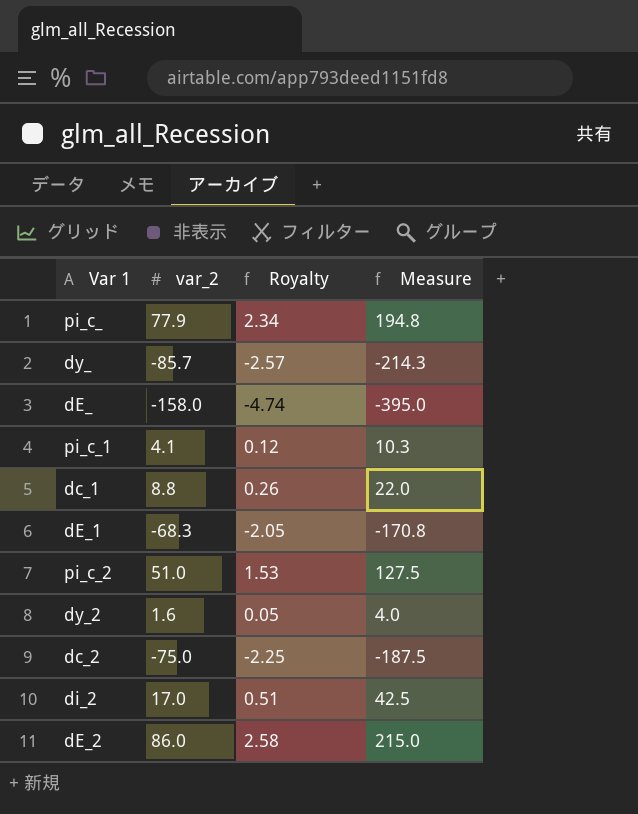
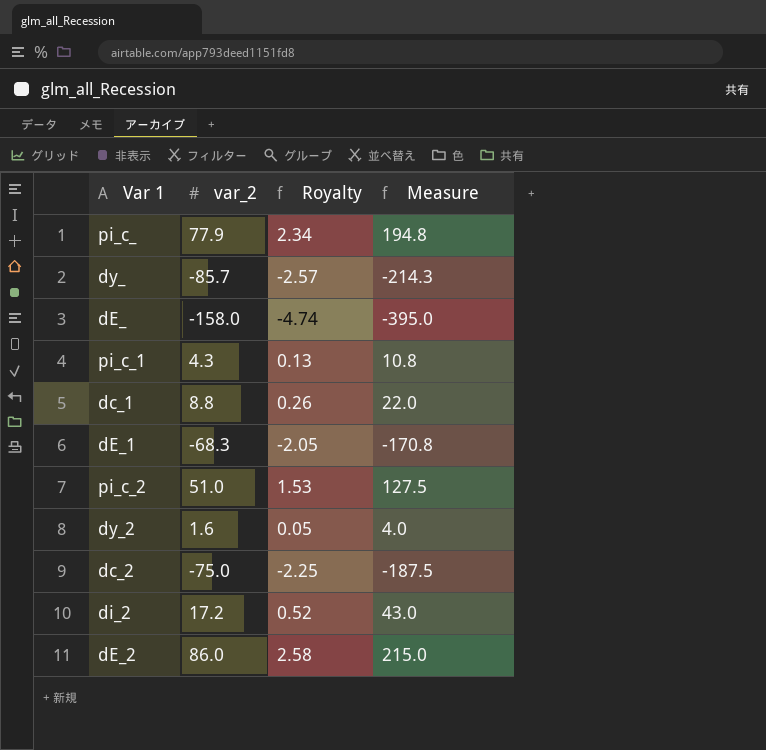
pi_c_1 | var_2: 4.1 -> 4.3
pi_c_1 | Royalty: 0.12 -> 0.13
pi_c_1 | Measure: 10.3 -> 10.8
di_2 | var_2: 17.0 -> 17.2
di_2 | Royalty: 0.51 -> 0.52
di_2 | Measure: 42.5 -> 43.0

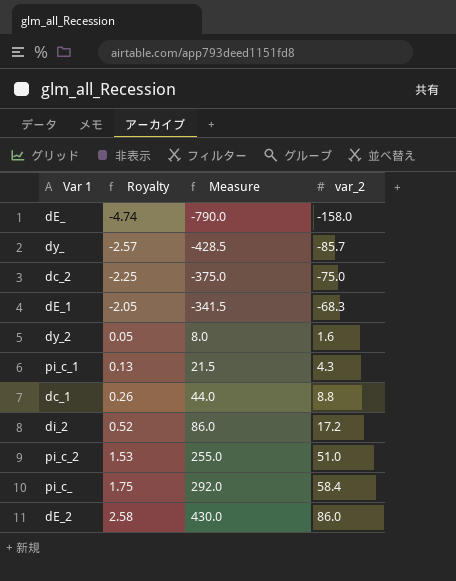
row order: none -> Royalty ascending
column Measure | formula: [var_2] * 2.5 -> [var_2] * 5
column var_2 | position: 2 -> 4
pi_c_ | Royalty: 2.34 -> 1.75
pi_c_ | var_2: 77.9 -> 58.4

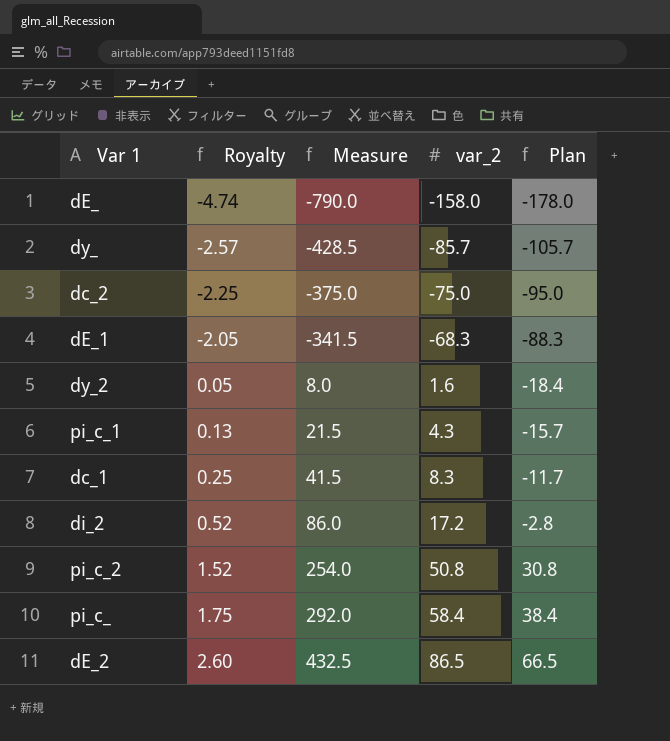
column Plan | formula: none -> [var_2] - 20
dc_1 | Royalty: 0.26 -> 0.25
dc_1 | Measure: 44.0 -> 41.5
dc_1 | var_2: 8.8 -> 8.3
pi_c_2 | Royalty: 1.53 -> 1.52
pi_c_2 | Measure: 255.0 -> 254.0
pi_c_2 | var_2: 51.0 -> 50.8
dE_2 | Royalty: 2.58 -> 2.60
dE_2 | Measure: 430.0 -> 432.5
dE_2 | var_2: 86.0 -> 86.5

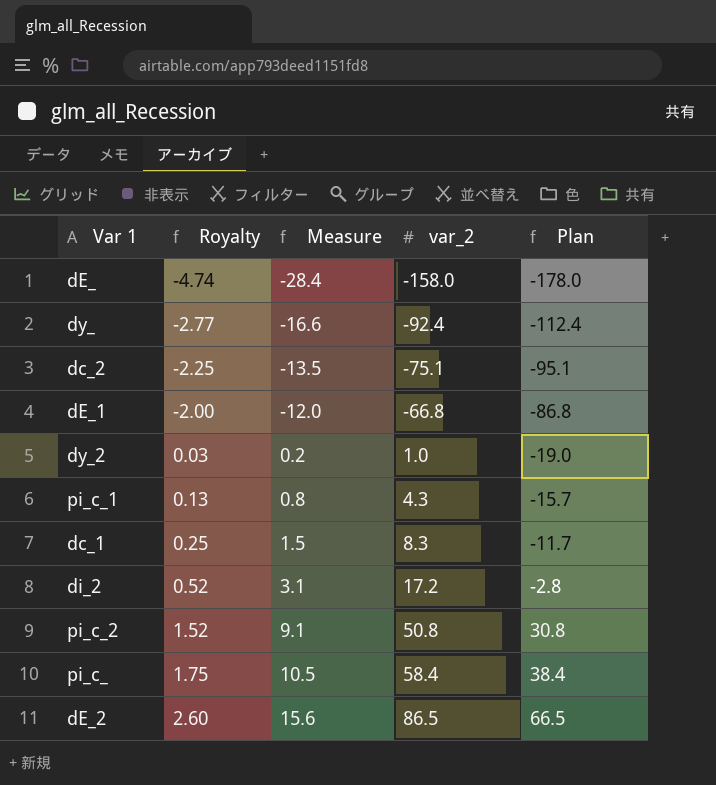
column Measure | formula: [var_2] * 5 -> [var_2] * 0.18
dy_ | Royalty: -2.57 -> -2.77
dy_ | var_2: -85.7 -> -92.4
dy_ | Plan: -105.7 -> -112.4
dc_2 | var_2: -75.0 -> -75.1
dc_2 | Plan: -95.0 -> -95.1
dE_1 | Royalty: -2.05 -> -2.00
dE_1 | var_2: -68.3 -> -66.8
dE_1 | Plan: -88.3 -> -86.8
dy_2 | Royalty: 0.05 -> 0.03
dy_2 | var_2: 1.6 -> 1.0
dy_2 | Plan: -18.4 -> -19.0

